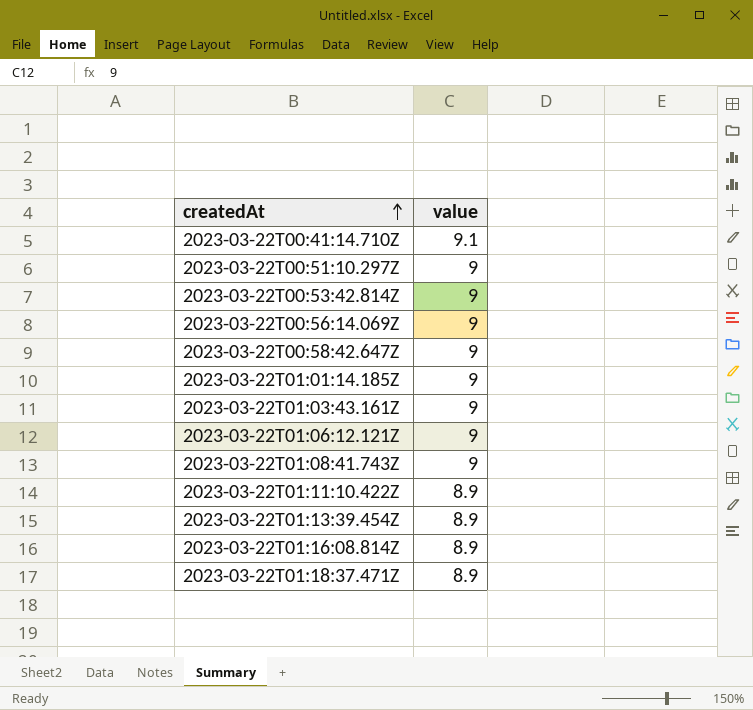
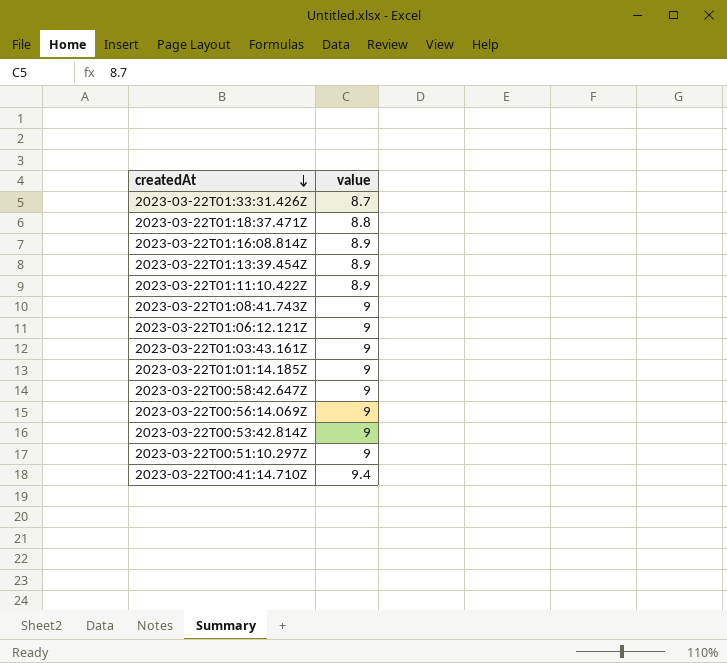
row order: createdAt ascending -> createdAt descending
row 2023-03-22T01:33:31.426Z: none -> 8.7
2023-03-22T01:18:37.471Z | value: 8.9 -> 8.8
2023-03-22T00:41:14.710Z | value: 9.1 -> 9.4

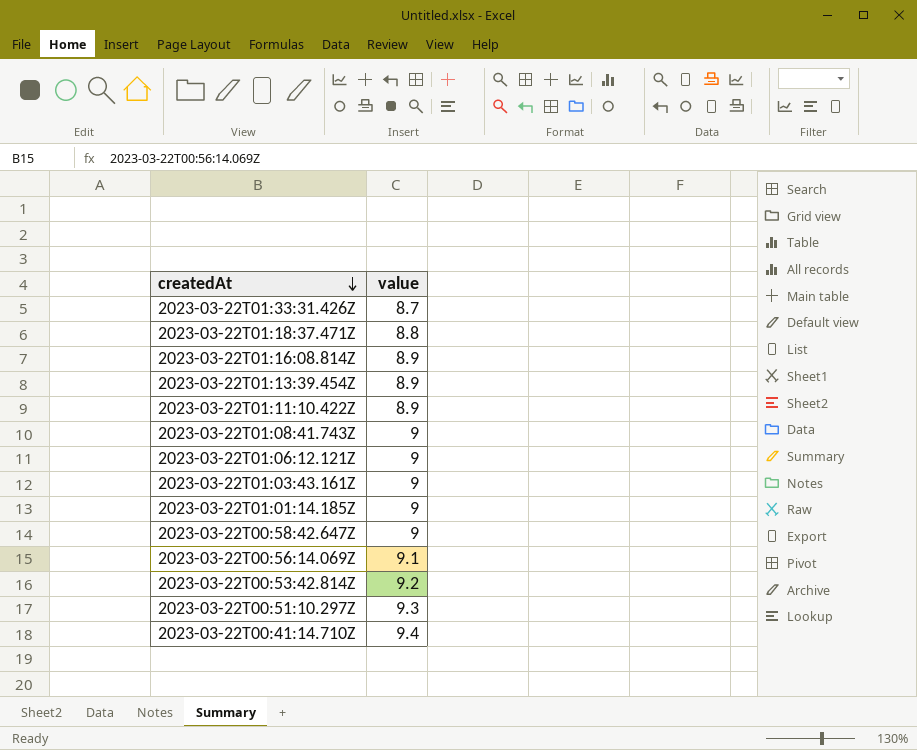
2023-03-22T00:56:14.069Z | value: 9 -> 9.1
2023-03-22T00:53:42.814Z | value: 9 -> 9.2
2023-03-22T00:51:10.297Z | value: 9 -> 9.3

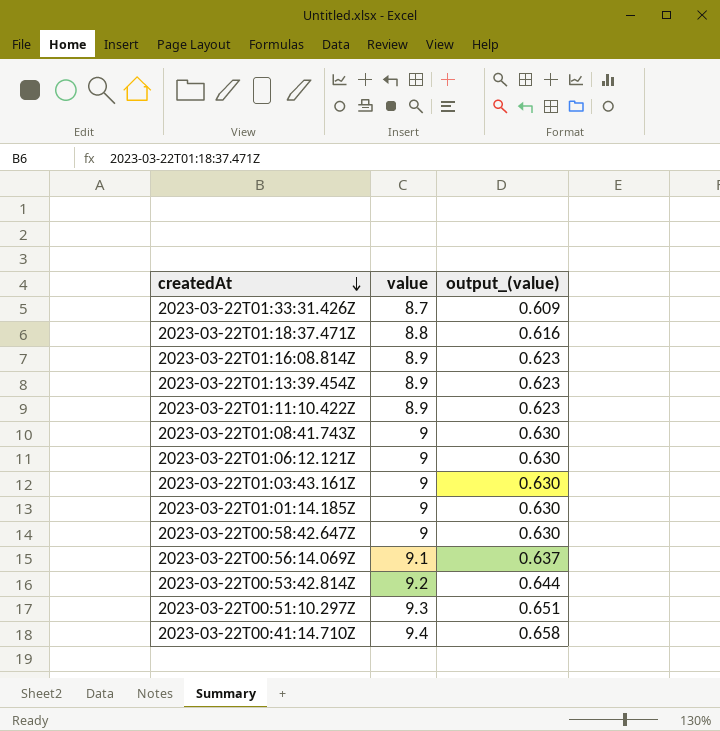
column output_(value) | formula: none -> [value] * 0.07

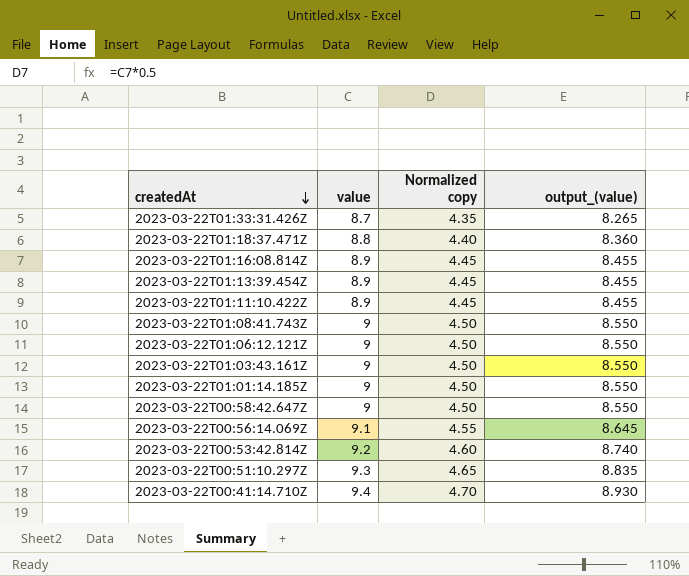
column Normalized copy | formula: none -> [value] * 0.5
column output_(value) | formula: [value] * 0.07 -> [value] * 0.95

